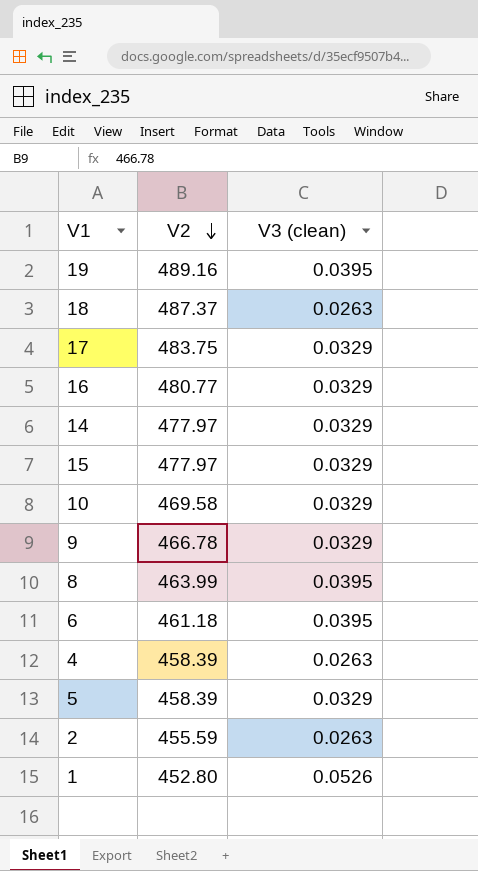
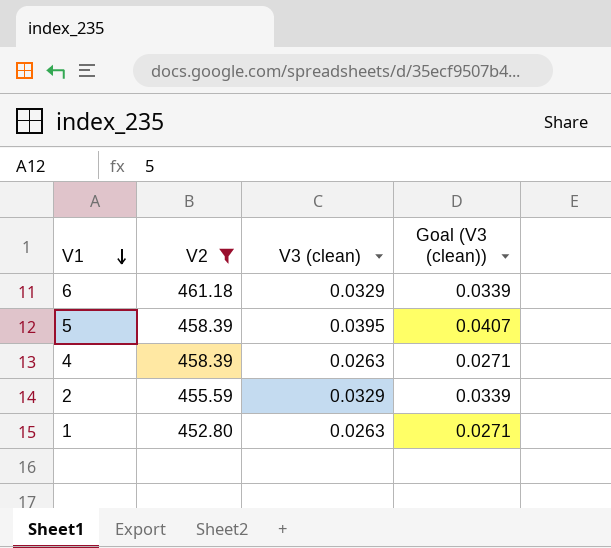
filter: none -> V2 <= 461.18
row order: V2 descending -> V1 descending
column Goal (V3 (clean)) | formula: none -> [V3 (clean)] * 1.03
6 | V3 (clean): 0.0395 -> 0.0329
5 | V3 (clean): 0.0329 -> 0.0395
2 | V3 (clean): 0.0263 -> 0.0329
1 | V3 (clean): 0.0526 -> 0.0263

